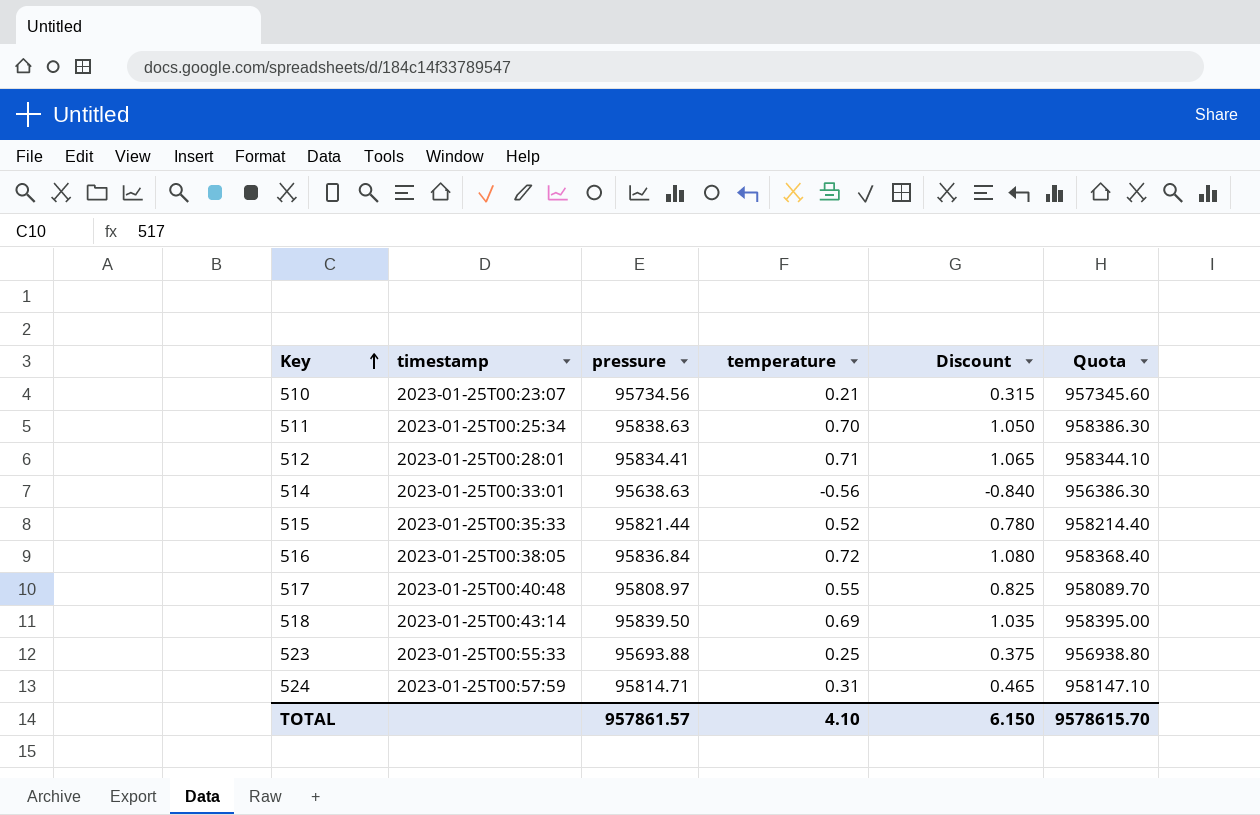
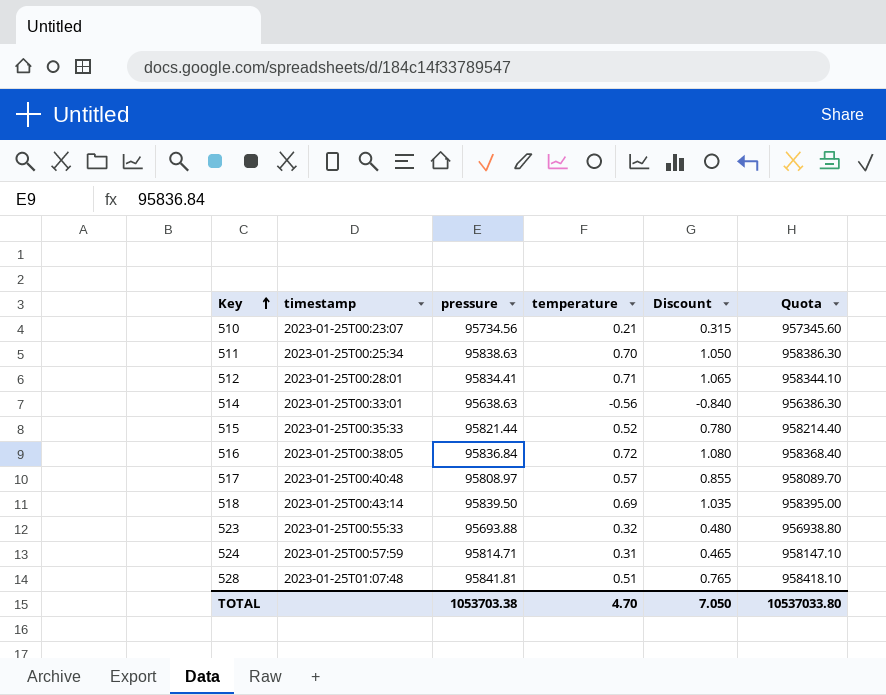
517 | temperature: 0.55 -> 0.57
517 | Discount: 0.825 -> 0.855
523 | temperature: 0.25 -> 0.32
523 | Discount: 0.375 -> 0.480
row 528: none -> 2023-01-25T01:07:48 | 95841.81 | 0.51 | 0.765 | 958418.10
TOTAL | pressure: 957861.57 -> 1053703.38
TOTAL | temperature: 4.10 -> 4.70
TOTAL | Discount: 6.150 -> 7.050
TOTAL | Quota: 9578615.70 -> 10537033.80

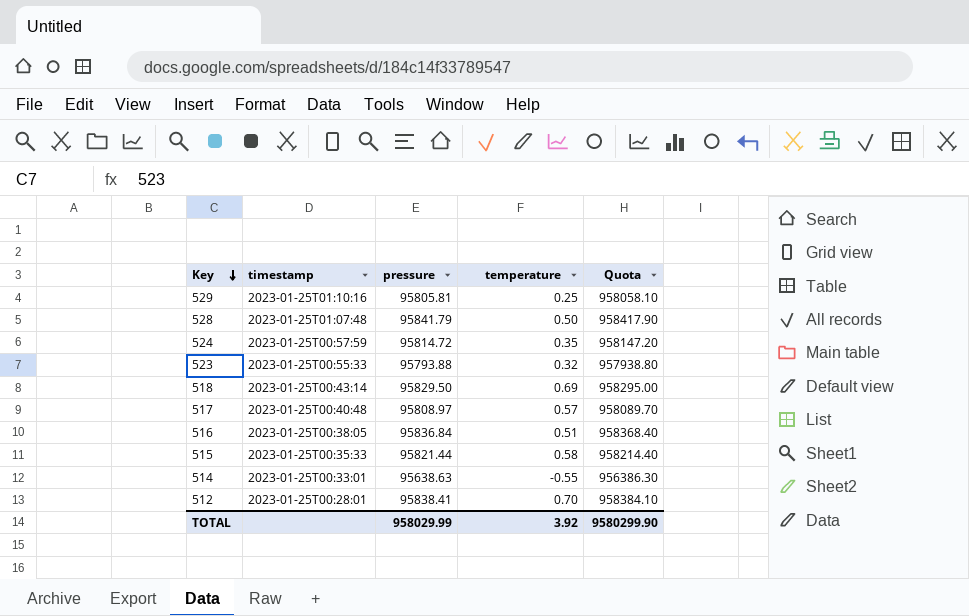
row order: Key ascending -> Key descending
column Discount | formula: [temperature] * 1.5 -> none
row 510: 2023-01-25T00:23:07 | 95734.56 | 0.21 | 0.315 | 957345.60 -> none
row 511: 2023-01-25T00:25:34 | 95838.63 | 0.70 | 1.050 | 958386.30 -> none
row 529: none -> 2023-01-25T01:10:16 | 95805.81 | 0.25 | 958058.10
528 | pressure: 95841.81 -> 95841.79
528 | temperature: 0.51 -> 0.50
528 | Quota: 958418.10 -> 958417.90
524 | pressure: 95814.71 -> 95814.72
524 | temperature: 0.31 -> 0.35
524 | Quota: 958147.10 -> 958147.20
523 | pressure: 95693.88 -> 95793.88
523 | Quota: 956938.80 -> 957938.80
518 | pressure: 95839.50 -> 95829.50
518 | Quota: 958395.00 -> 958295.00
516 | temperature: 0.72 -> 0.51
515 | temperature: 0.52 -> 0.58
514 | temperature: -0.56 -> -0.55
512 | pressure: 95834.41 -> 95838.41
512 | temperature: 0.71 -> 0.70
512 | Quota: 958344.10 -> 958384.10
TOTAL | pressure: 1053703.38 -> 958029.99
TOTAL | temperature: 4.70 -> 3.92
TOTAL | Quota: 10537033.80 -> 9580299.90

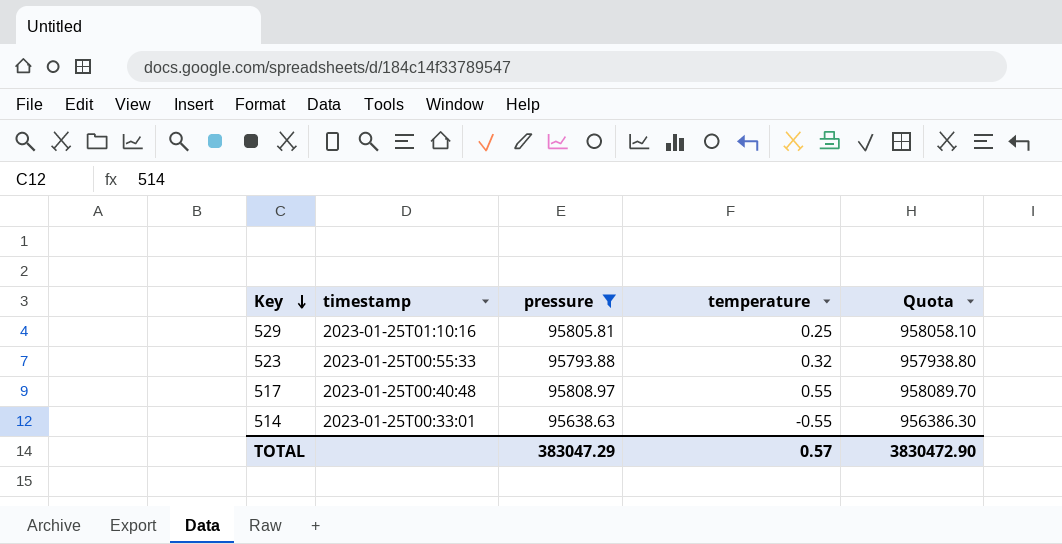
filter: none -> pressure <= 95808.97
517 | temperature: 0.57 -> 0.55
TOTAL | pressure: 958029.99 -> 383047.29
TOTAL | temperature: 3.92 -> 0.57
TOTAL | Quota: 9580299.90 -> 3830472.90

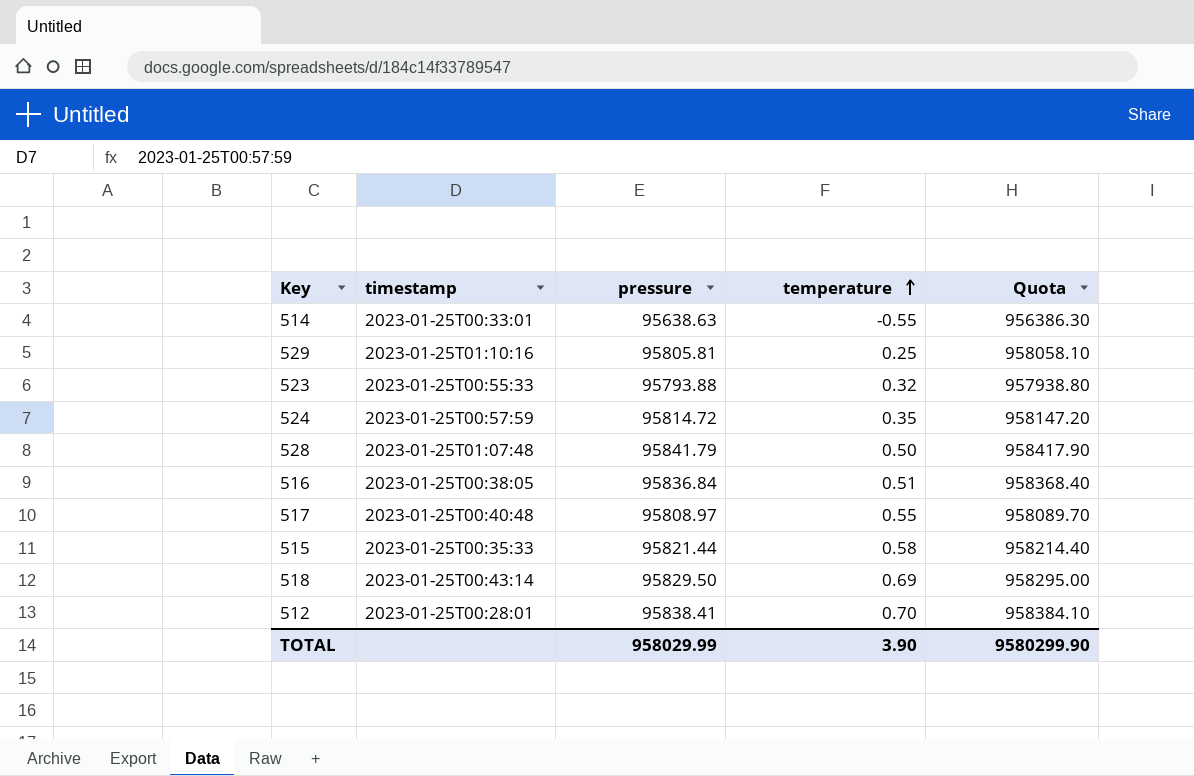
filter: pressure <= 95808.97 -> none
row order: Key descending -> temperature ascending
TOTAL | pressure: 383047.29 -> 958029.99
TOTAL | temperature: 0.57 -> 3.90
TOTAL | Quota: 3830472.90 -> 9580299.90

